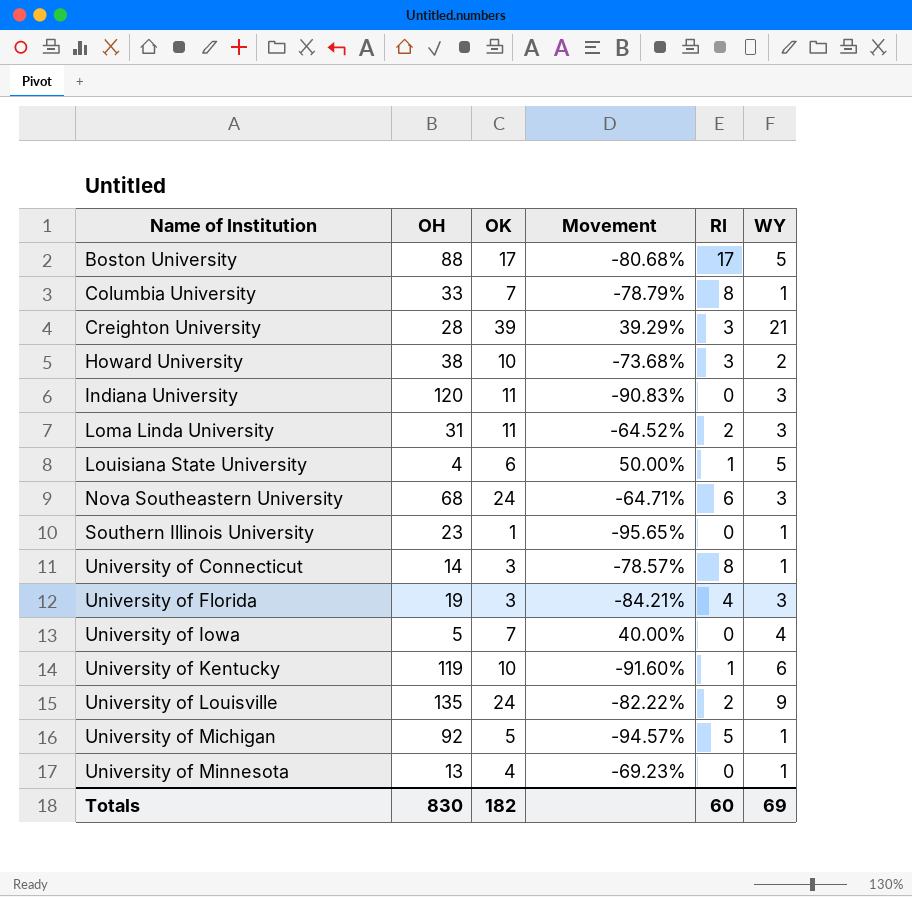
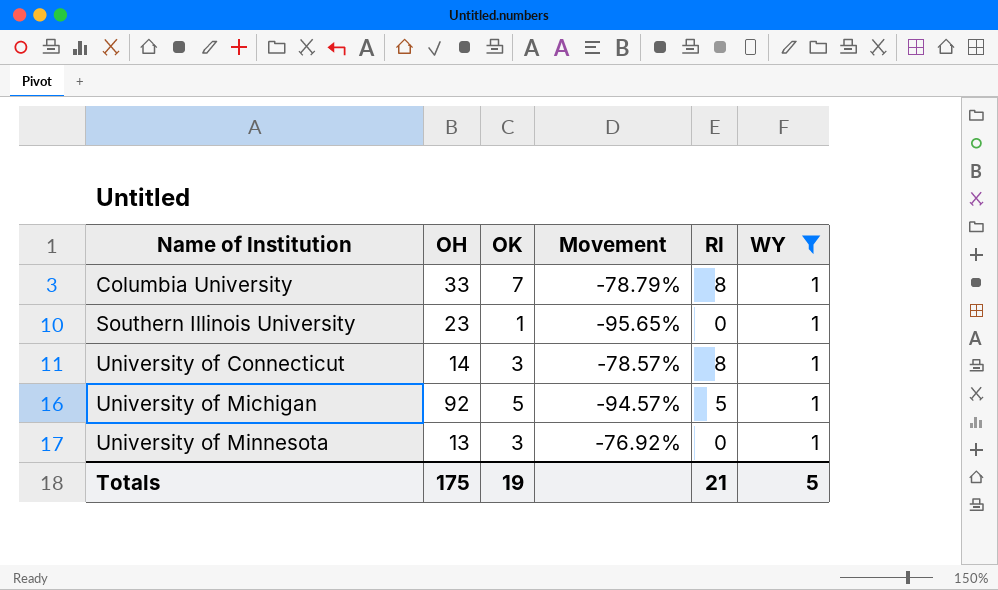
filter: none -> WY = 1
University of Minnesota | OK: 4 -> 3
University of Minnesota | Movement: -69.23% -> -76.92%
Totals | OH: 830 -> 175
Totals | OK: 182 -> 19
Totals | RI: 60 -> 21
Totals | WY: 69 -> 5

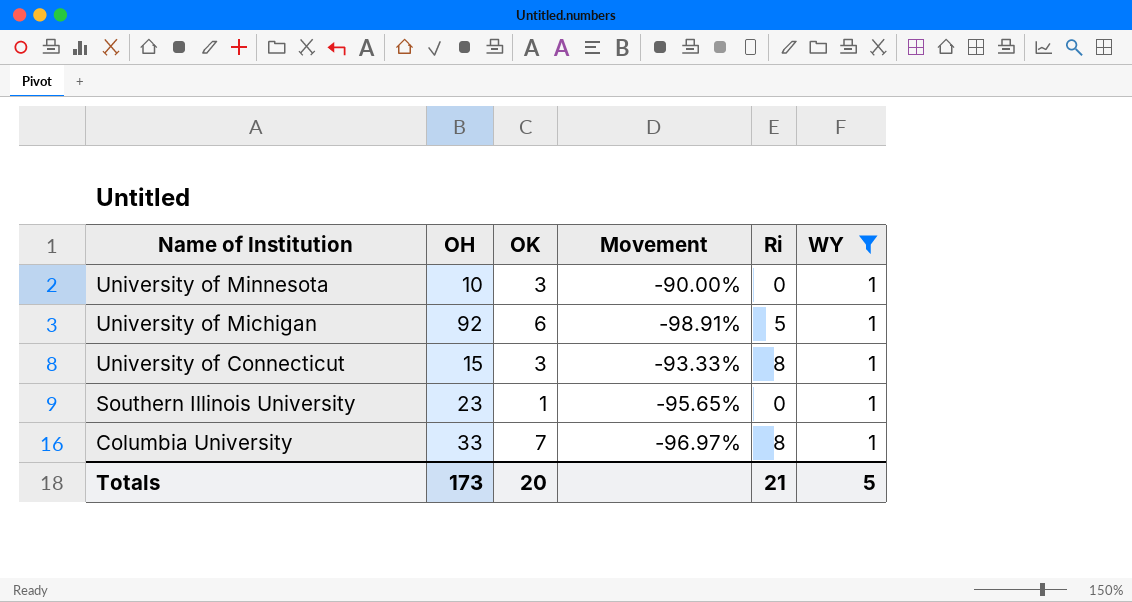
row order: Name of Institution ascending -> Name of Institution descending
column Movement | formula: ([OK] - [OH]) / [OH] -> ([WY] - [OH]) / [OH]
column name: RI -> Ri
University of Minnesota | OH: 13 -> 10
University of Michigan | OK: 5 -> 6
University of Connecticut | OH: 14 -> 15
Totals | OH: 175 -> 173
Totals | OK: 19 -> 20

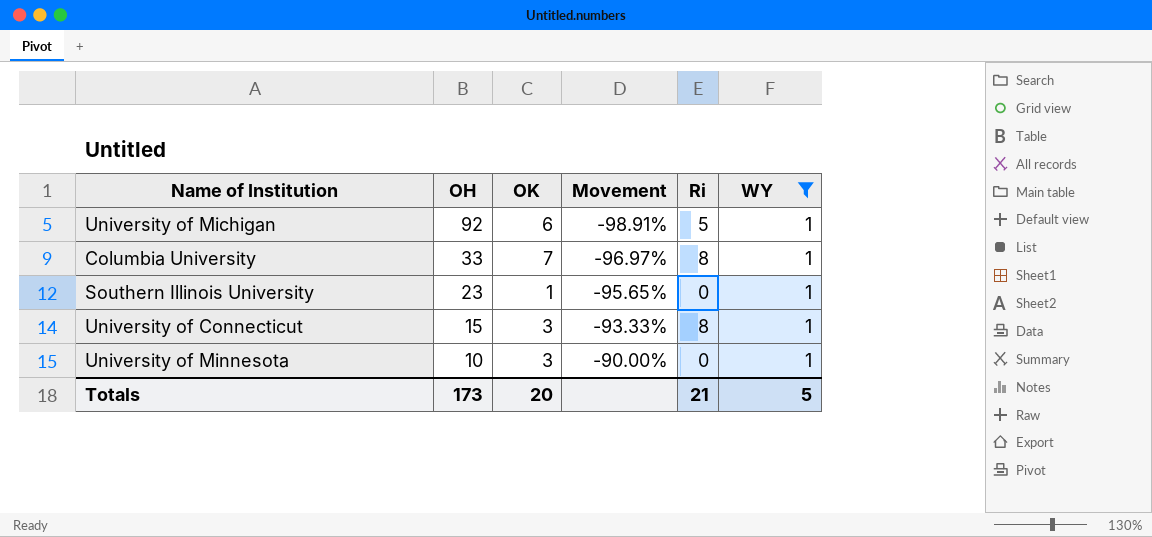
row order: Name of Institution descending -> OH descending

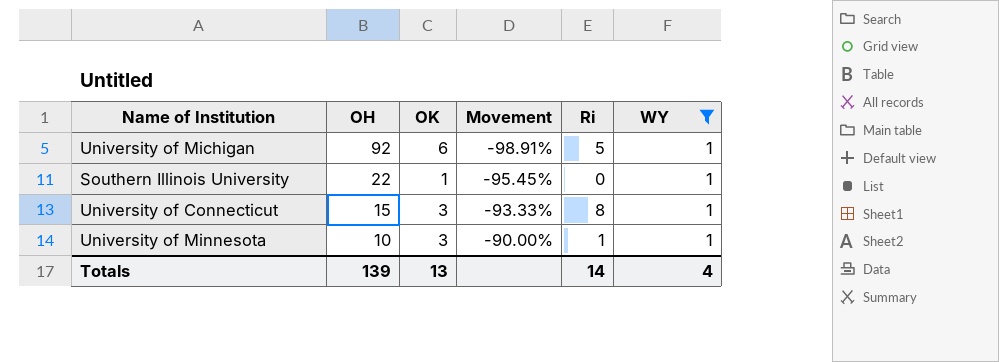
row Columbia University: 33 | 7 | -96.97% | 8 | 1 -> none
Southern Illinois University | OH: 23 -> 22
Southern Illinois University | Movement: -95.65% -> -95.45%
University of Minnesota | Ri: 0 -> 1
Totals | OH: 173 -> 139
Totals | OK: 20 -> 13
Totals | Ri: 21 -> 14
Totals | WY: 5 -> 4

